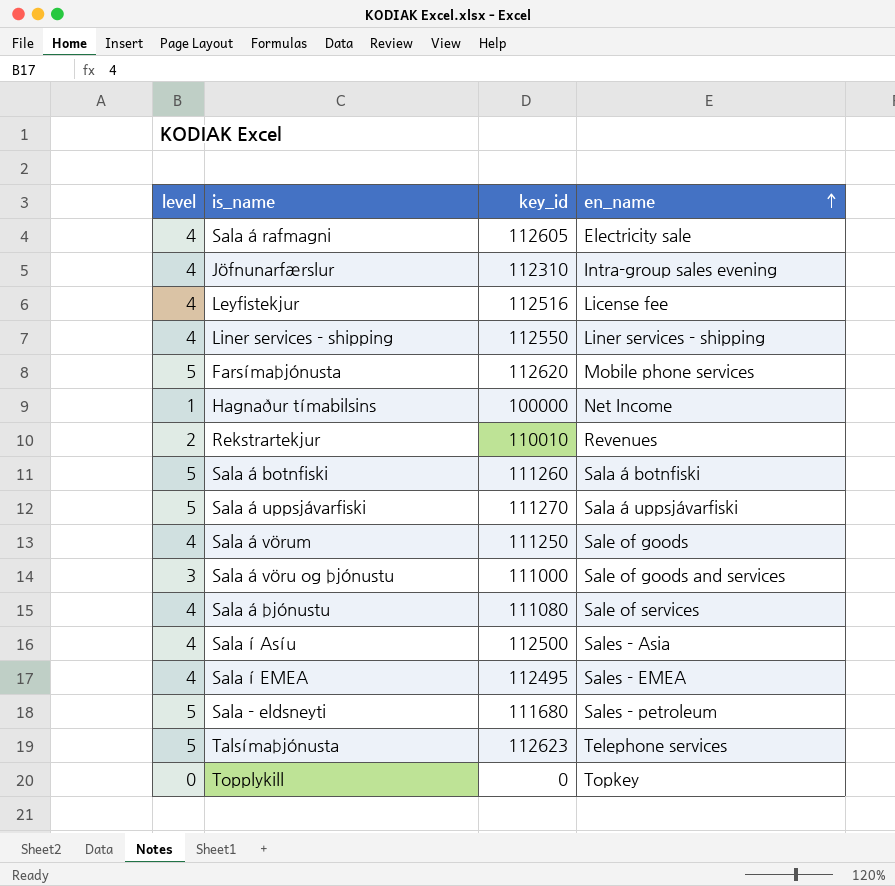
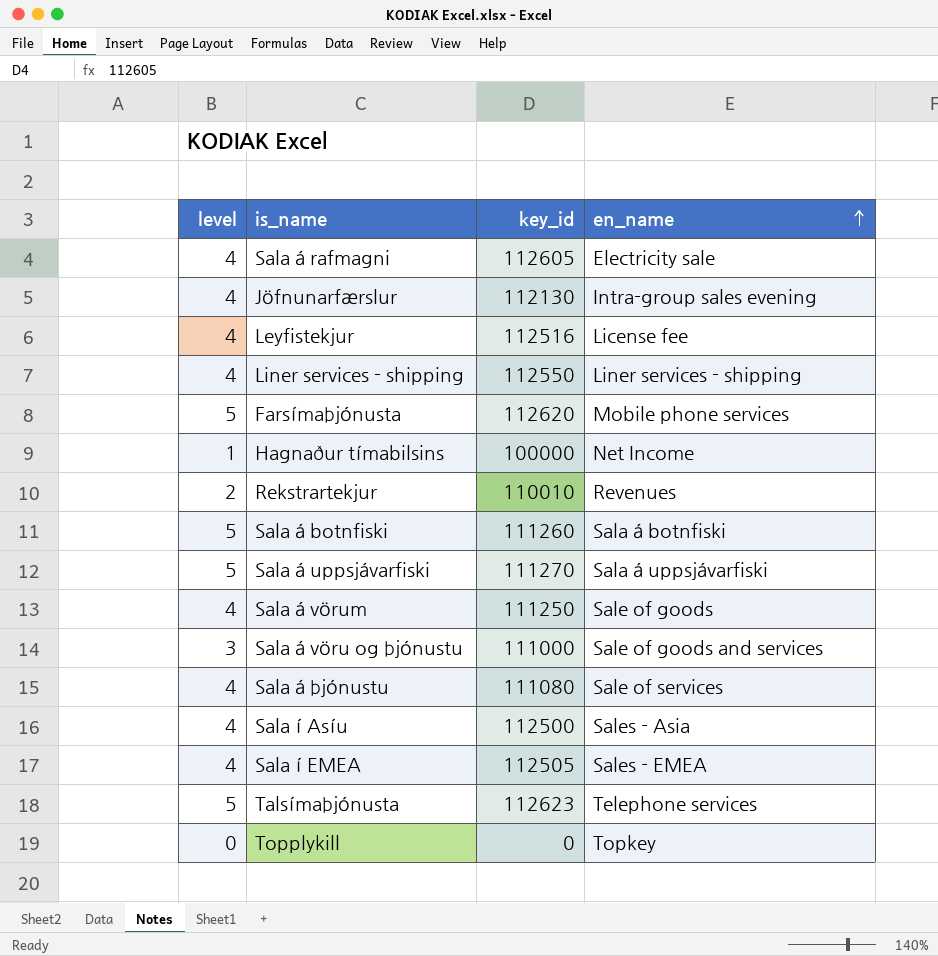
row Sala - eldsneyti: 5 | 111680 | Sales - petroleum -> none
Jöfnunarfærslur | key_id: 112310 -> 112130
Sala í EMEA | key_id: 112495 -> 112505

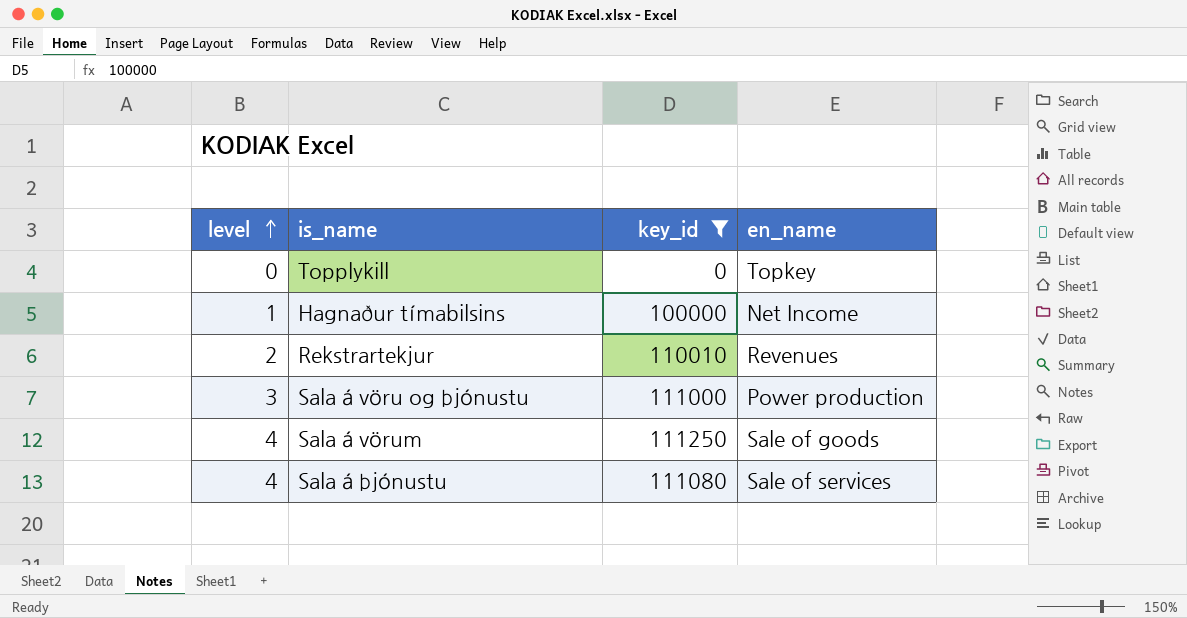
filter: none -> key_id <= 111250
row order: en_name ascending -> level ascending
Sala á vöru og þjónustu | en_name: Sale of goods and services -> Power production

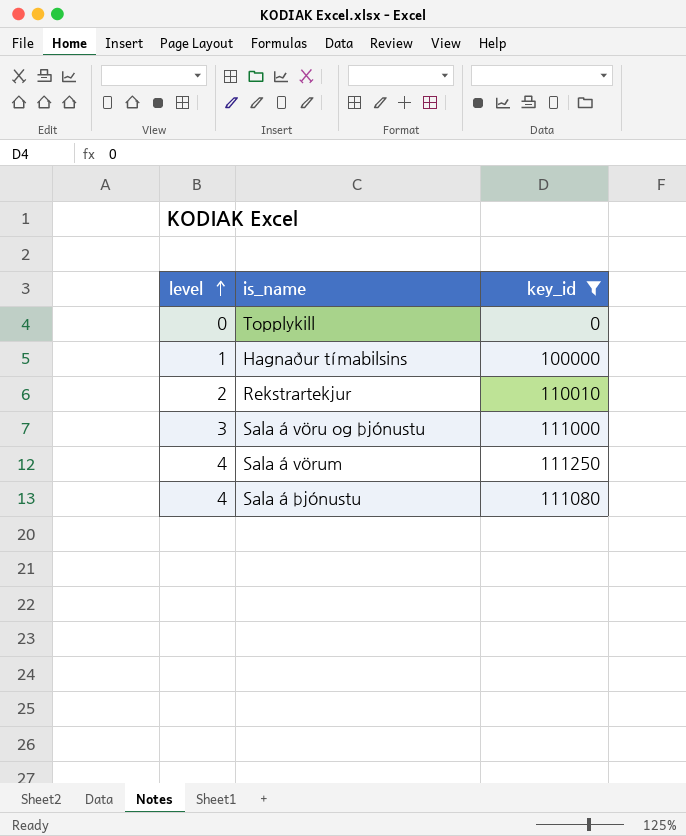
column en_name | position: 4 -> none

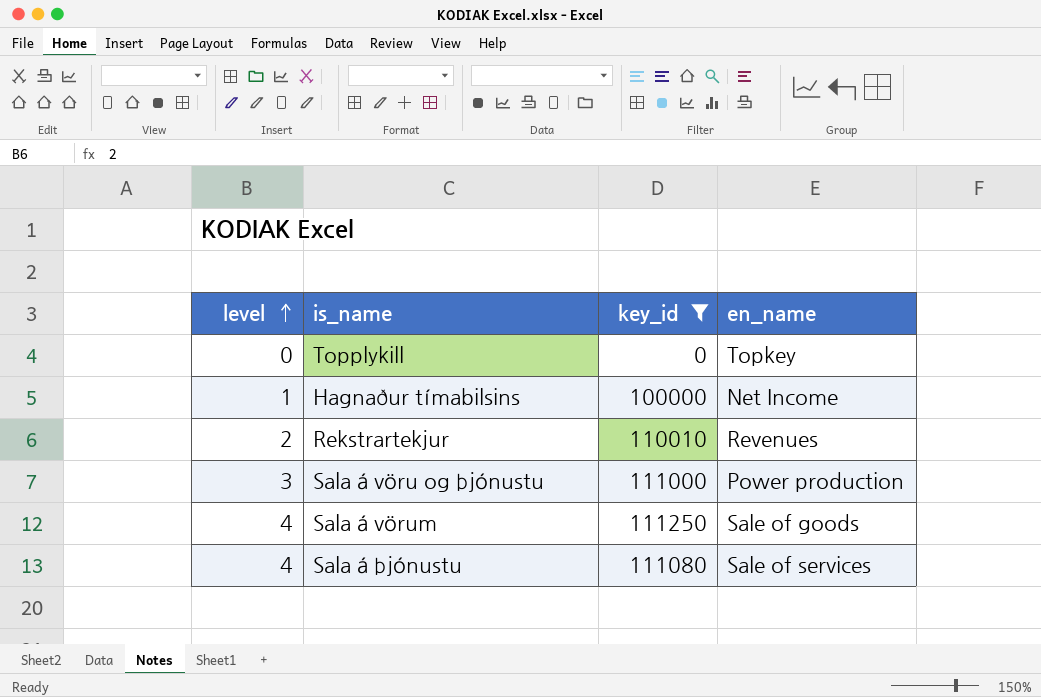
column en_name | position: none -> 4

